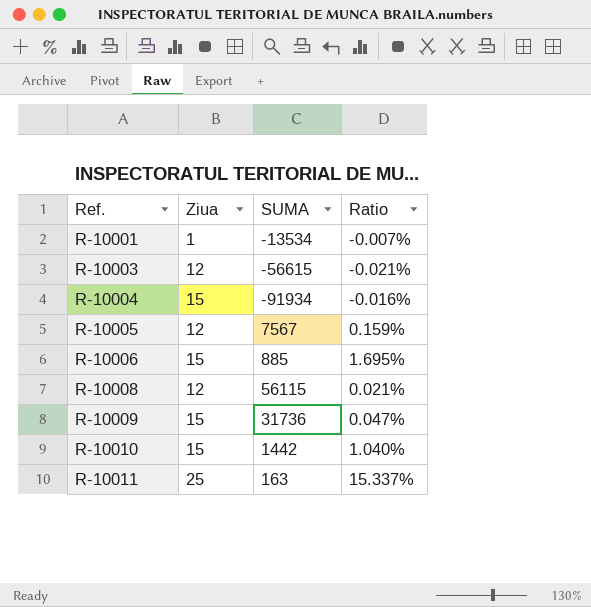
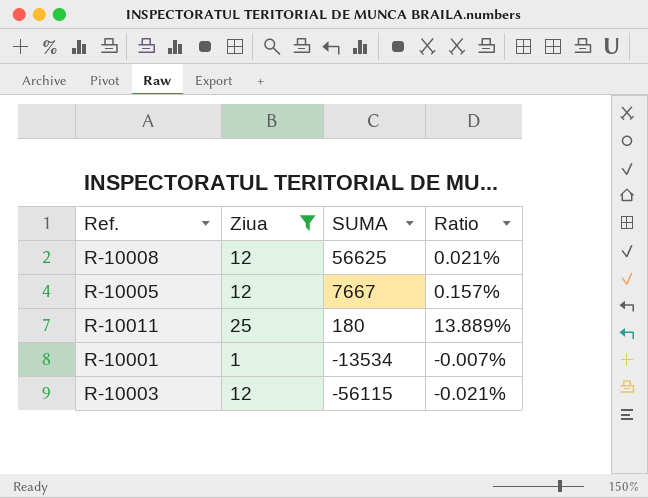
filter: none -> Ziua != 15
row order: Ref. ascending -> SUMA descending
R-10008 | SUMA: 56115 -> 56625
R-10005 | SUMA: 7567 -> 7667
R-10005 | Ratio: 0.159% -> 0.157%
R-10011 | SUMA: 163 -> 180
R-10011 | Ratio: 15.337% -> 13.889%
R-10003 | SUMA: -56615 -> -56115

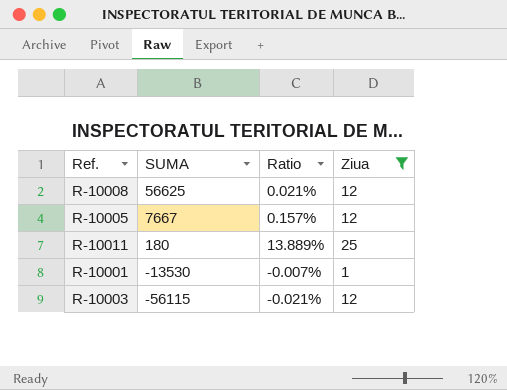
column Ziua | position: 2 -> 4
R-10001 | SUMA: -13534 -> -13530

